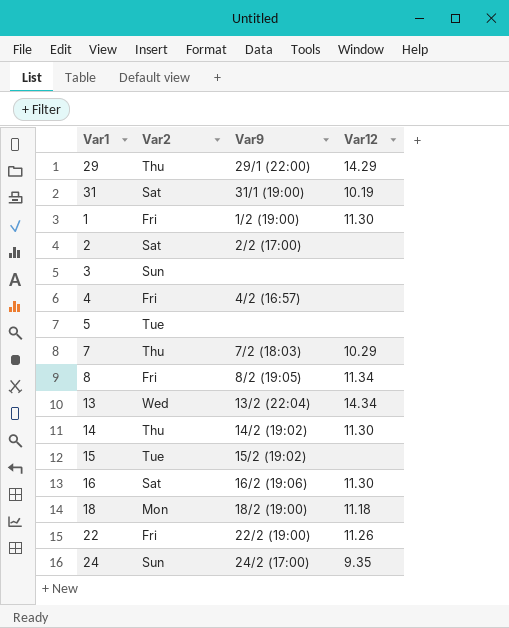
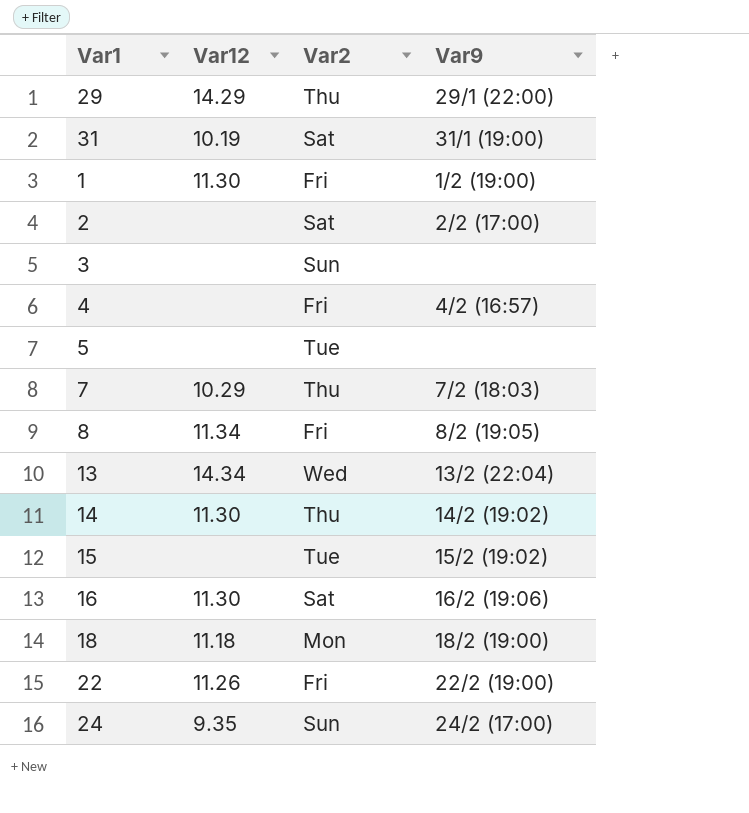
column Var12 | position: 4 -> 2

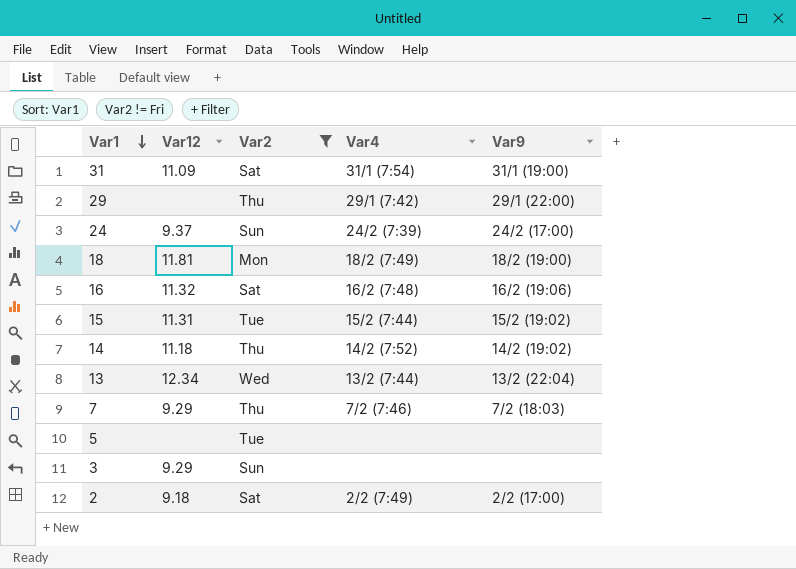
filter: none -> Var2 != Fri
row order: none -> Var1 descending
column Var4 | position: none -> 4
31 | Var12: 10.19 -> 11.09
29 | Var12: 14.29 -> none
24 | Var12: 9.35 -> 9.37
18 | Var12: 11.18 -> 11.81
16 | Var12: 11.30 -> 11.32
15 | Var12: none -> 11.31
14 | Var12: 11.30 -> 11.18
13 | Var12: 14.34 -> 12.34
7 | Var12: 10.29 -> 9.29
3 | Var12: none -> 9.29
2 | Var12: none -> 9.18

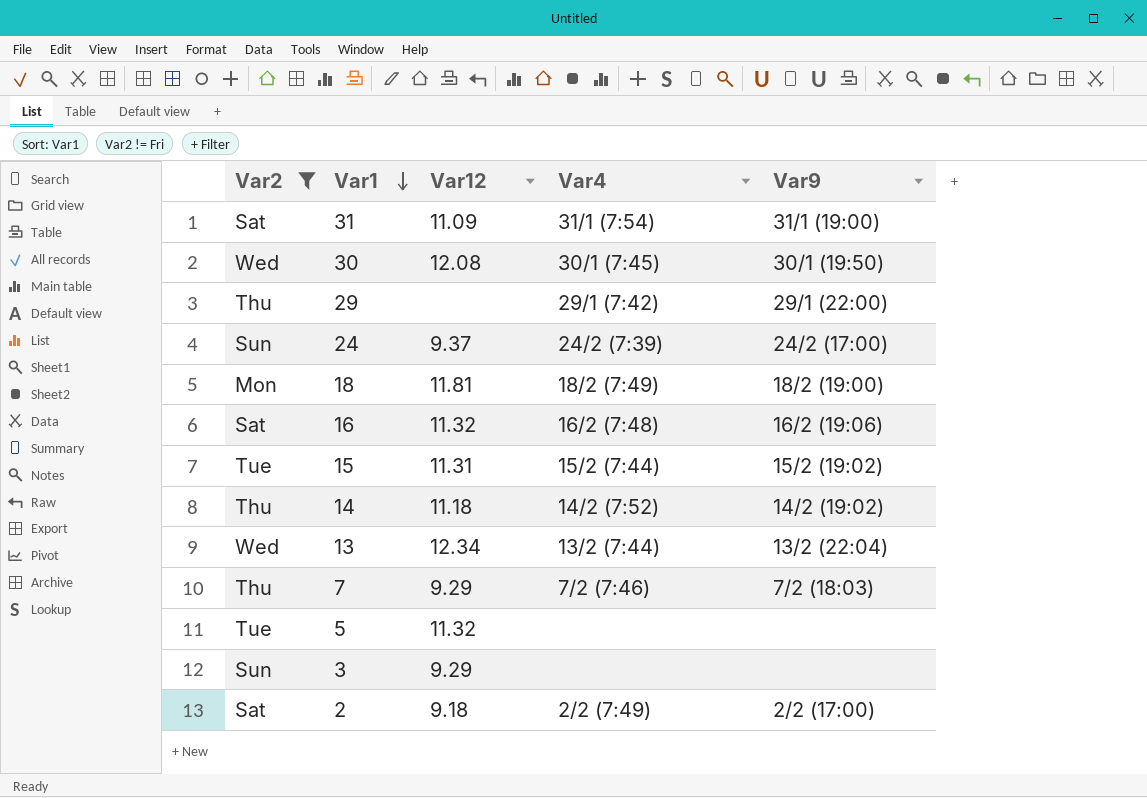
column Var2 | position: 3 -> 1
row 30: none -> Wed | 12.08 | 30/1 (7:45) | 30/1 (19:50)
5 | Var12: none -> 11.32

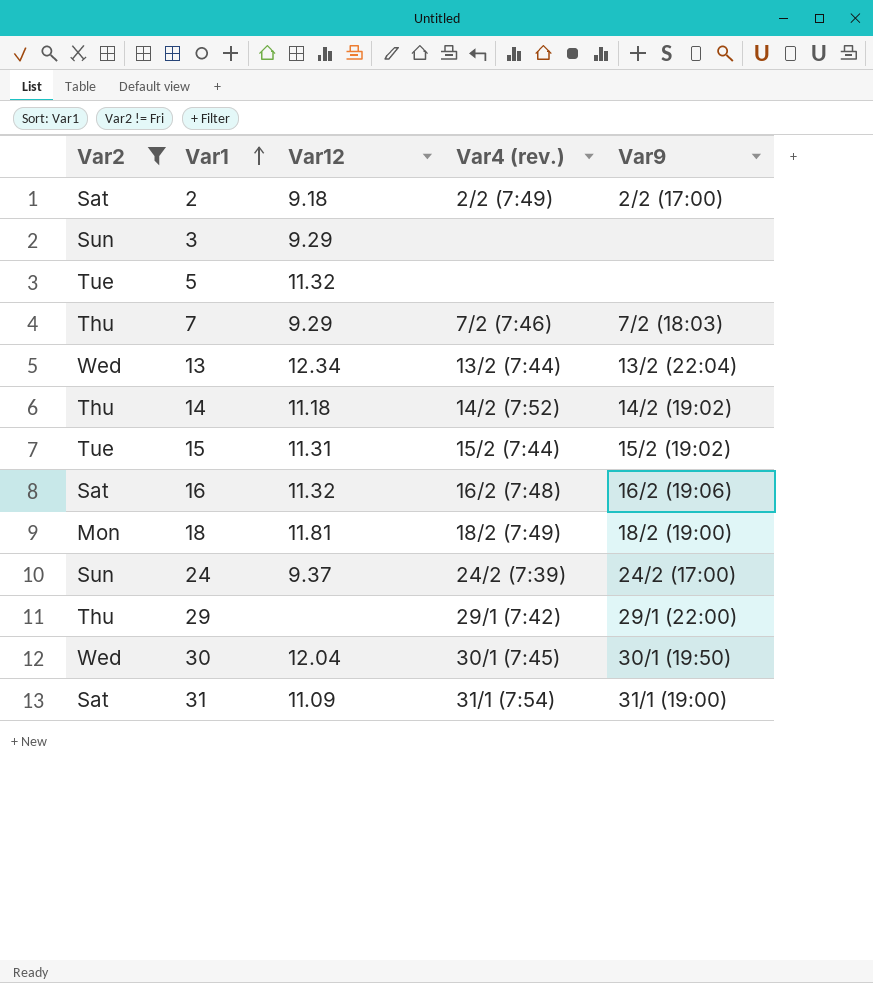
row order: Var1 descending -> Var1 ascending
column name: Var4 -> Var4 (rev.)
30 | Var12: 12.08 -> 12.04

